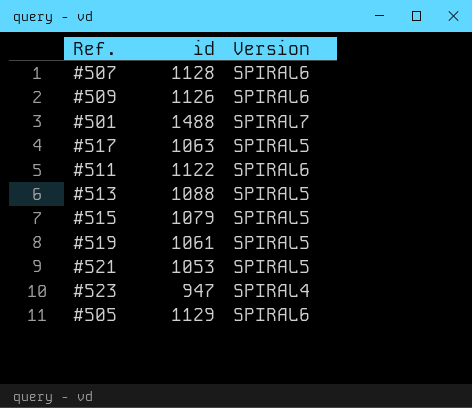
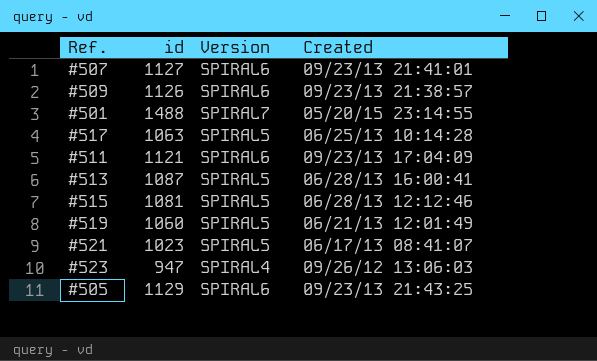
column Created | position: none -> 4
#507 | id: 1128 -> 1127
#511 | id: 1122 -> 1121
#513 | id: 1088 -> 1087
#515 | id: 1079 -> 1081
#519 | id: 1061 -> 1060
#521 | id: 1053 -> 1023

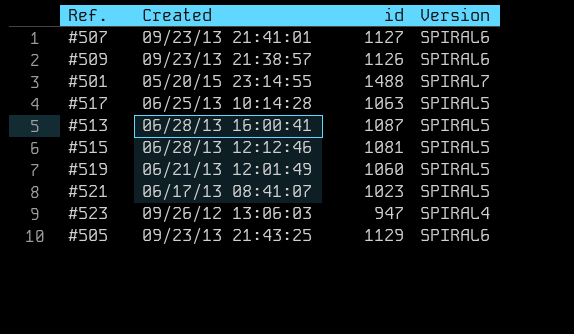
column Created | position: 4 -> 2
row #511: 1121 | SPIRAL6 | 09/23/13 17:04:09 -> none

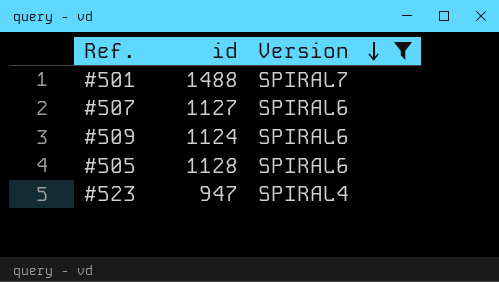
filter: none -> Version != SPIRAL5
row order: none -> Version descending
column Created | position: 2 -> none
#509 | id: 1126 -> 1124
#505 | id: 1129 -> 1128

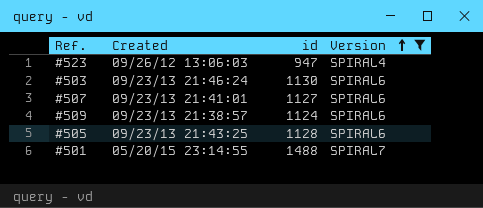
row order: Version descending -> Version ascending
column Created | position: none -> 2
row #503: none -> 09/23/13 21:46:24 | 1130 | SPIRAL6

